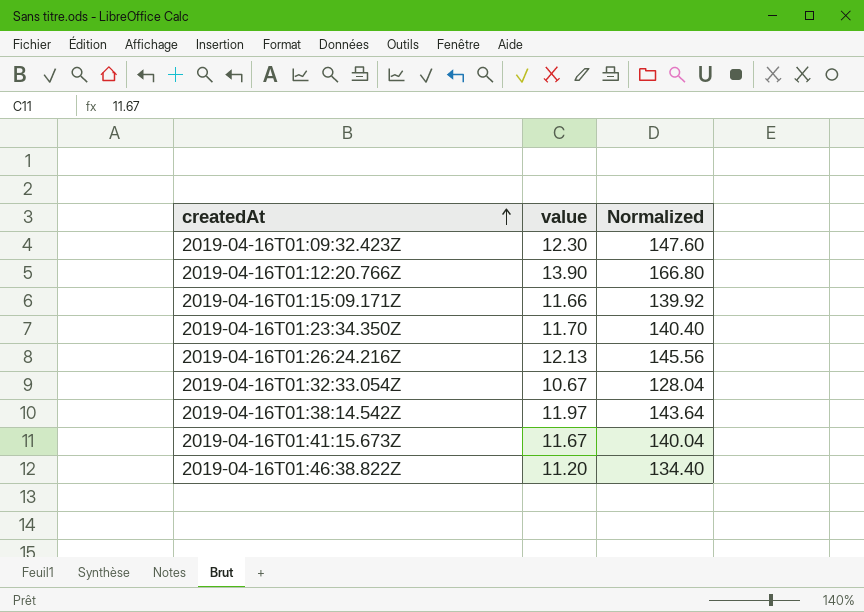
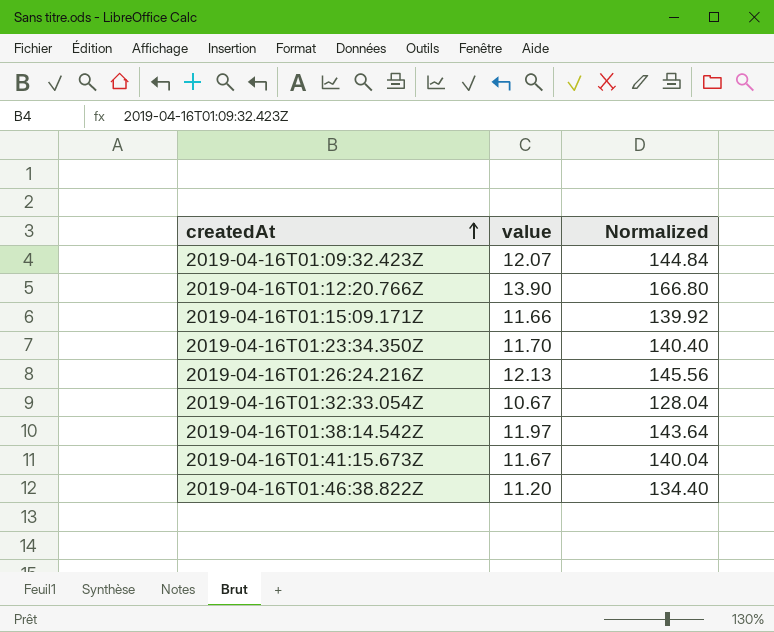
2019-04-16T01:09:32.423Z | value: 12.30 -> 12.07
2019-04-16T01:09:32.423Z | Normalized: 147.60 -> 144.84

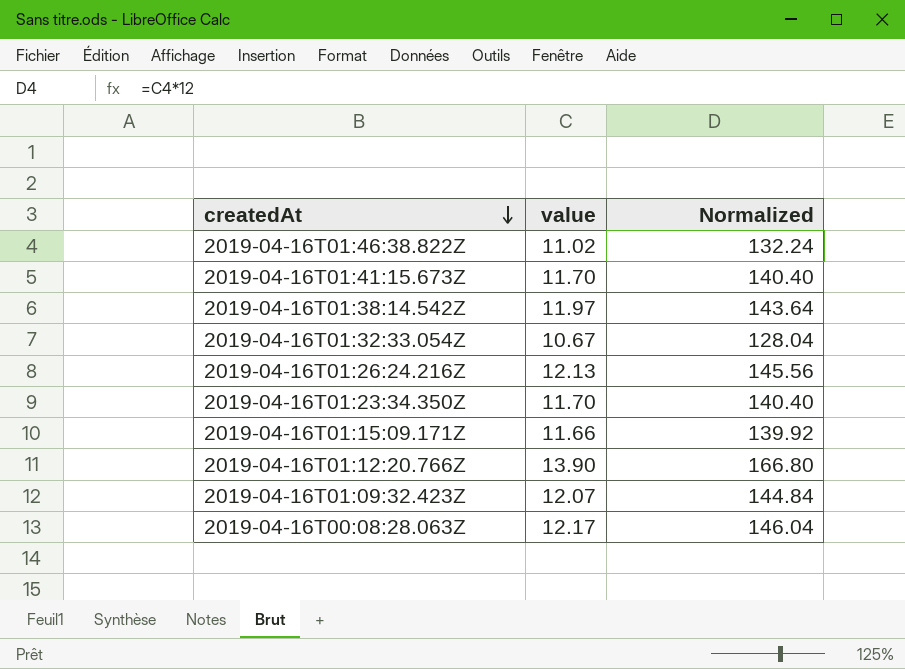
row order: createdAt ascending -> createdAt descending
2019-04-16T01:46:38.822Z | value: 11.20 -> 11.02
2019-04-16T01:46:38.822Z | Normalized: 134.40 -> 132.24
2019-04-16T01:41:15.673Z | value: 11.67 -> 11.70
2019-04-16T01:41:15.673Z | Normalized: 140.04 -> 140.40
row 2019-04-16T00:08:28.063Z: none -> 12.17 | 146.04

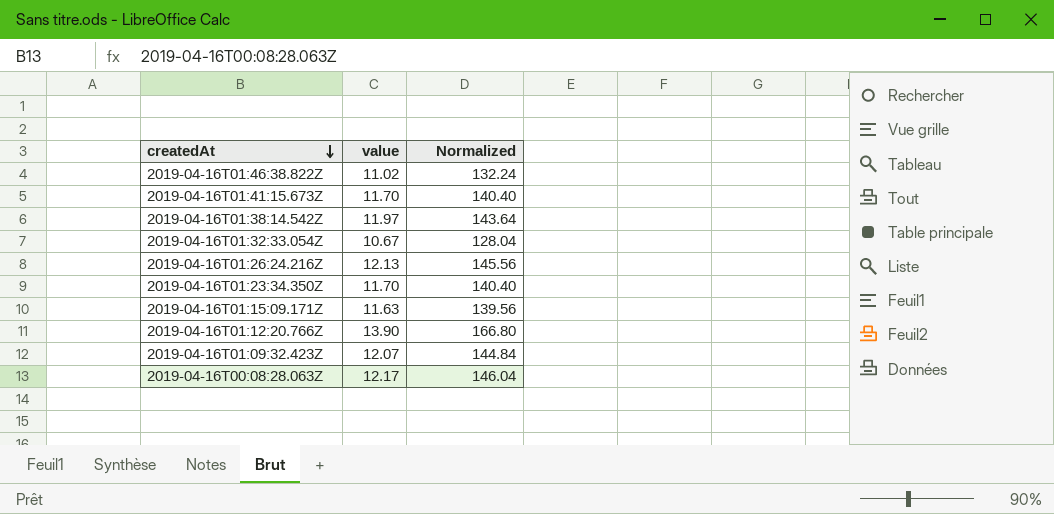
2019-04-16T01:15:09.171Z | value: 11.66 -> 11.63
2019-04-16T01:15:09.171Z | Normalized: 139.92 -> 139.56

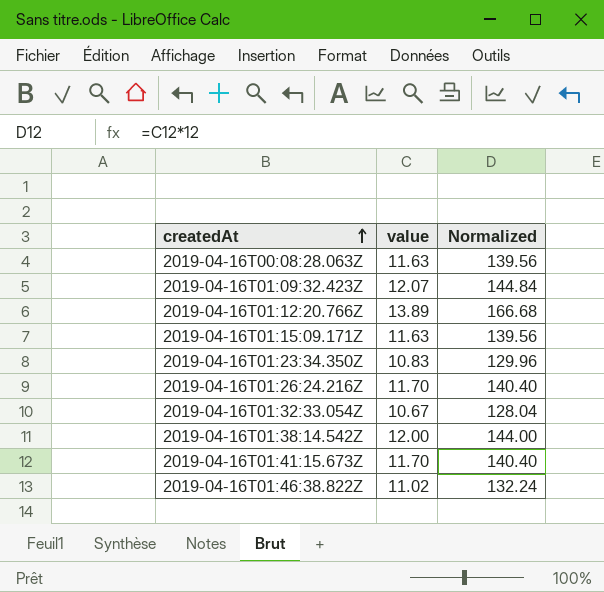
row order: createdAt descending -> createdAt ascending
2019-04-16T00:08:28.063Z | value: 12.17 -> 11.63
2019-04-16T00:08:28.063Z | Normalized: 146.04 -> 139.56
2019-04-16T01:12:20.766Z | value: 13.90 -> 13.89
2019-04-16T01:12:20.766Z | Normalized: 166.80 -> 166.68
2019-04-16T01:23:34.350Z | value: 11.70 -> 10.83
2019-04-16T01:23:34.350Z | Normalized: 140.40 -> 129.96
2019-04-16T01:26:24.216Z | value: 12.13 -> 11.70
2019-04-16T01:26:24.216Z | Normalized: 145.56 -> 140.40
2019-04-16T01:38:14.542Z | value: 11.97 -> 12.00
2019-04-16T01:38:14.542Z | Normalized: 143.64 -> 144.00

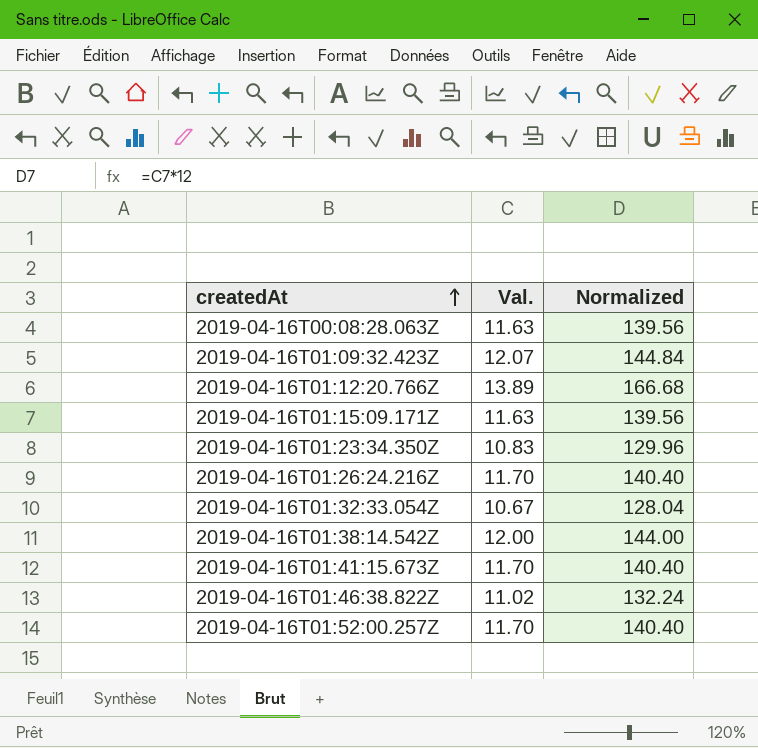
column name: value -> Val.
row 2019-04-16T01:52:00.257Z: none -> 11.70 | 140.40

